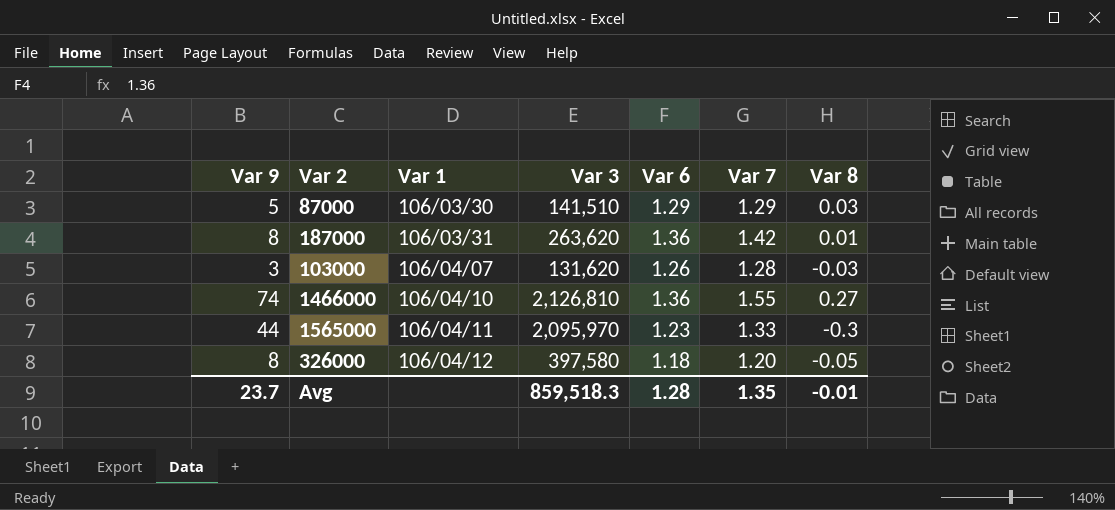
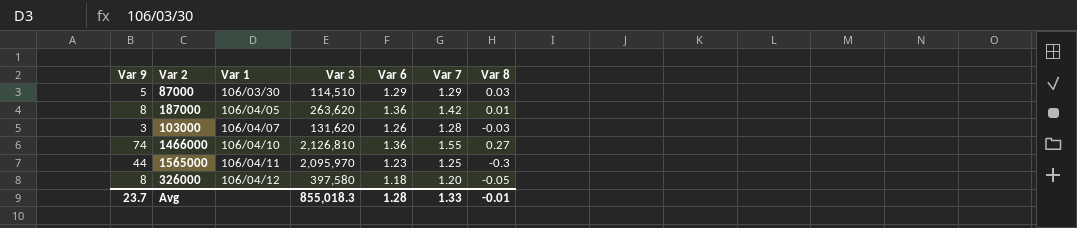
87000 | Var 3: 141,510 -> 114,510
187000 | Var 1: 106/03/31 -> 106/04/05
1565000 | Var 7: 1.33 -> 1.25
Avg | Var 3: 859,518.3 -> 855,018.3
Avg | Var 7: 1.35 -> 1.33

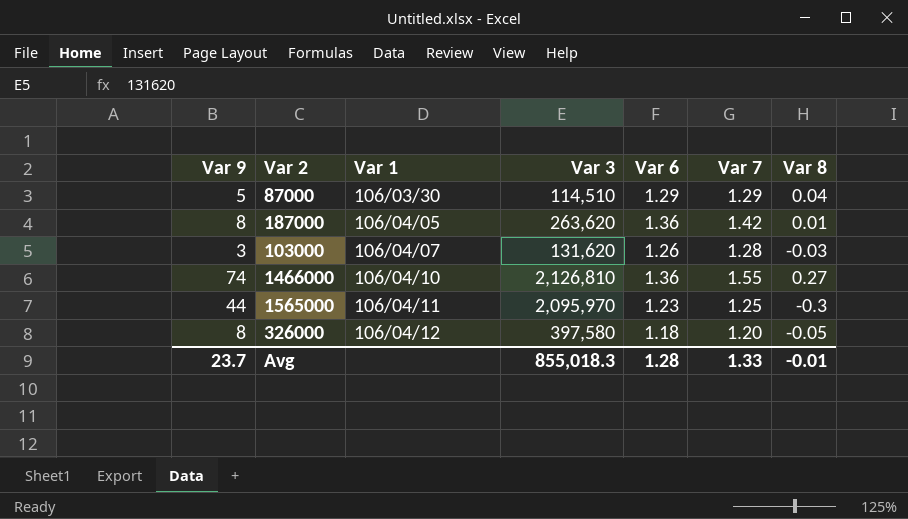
87000 | Var 8: 0.03 -> 0.04

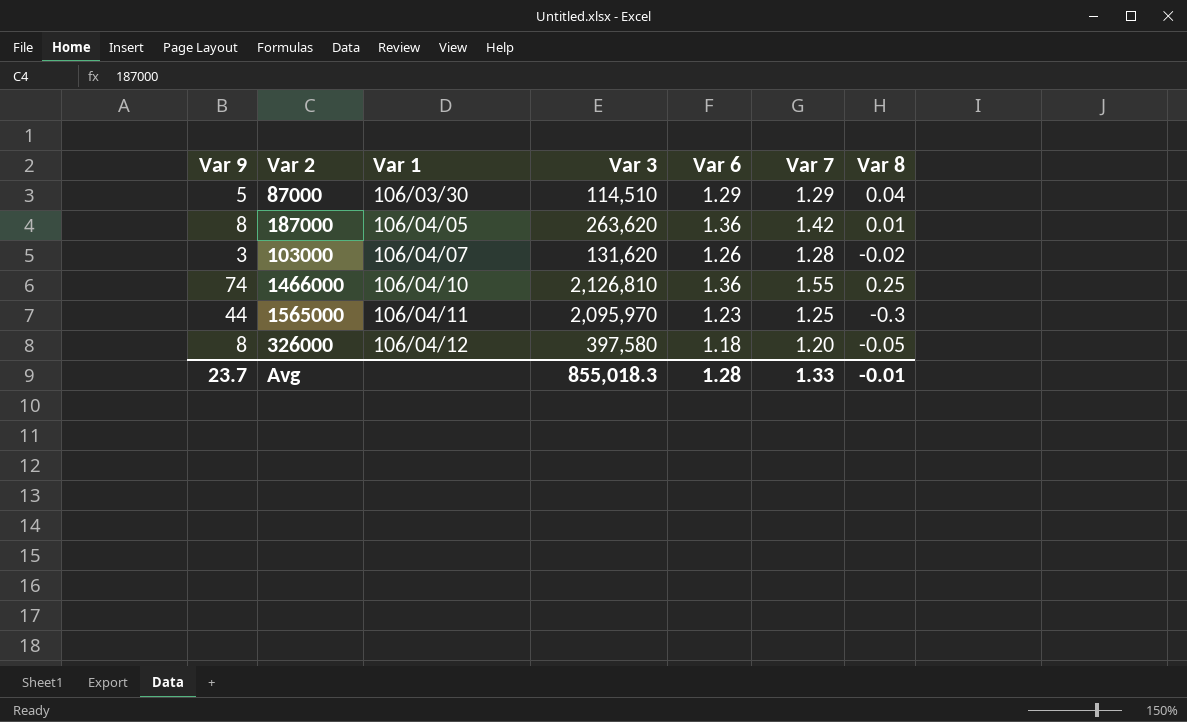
103000 | Var 8: -0.03 -> -0.02
1466000 | Var 8: 0.27 -> 0.25

